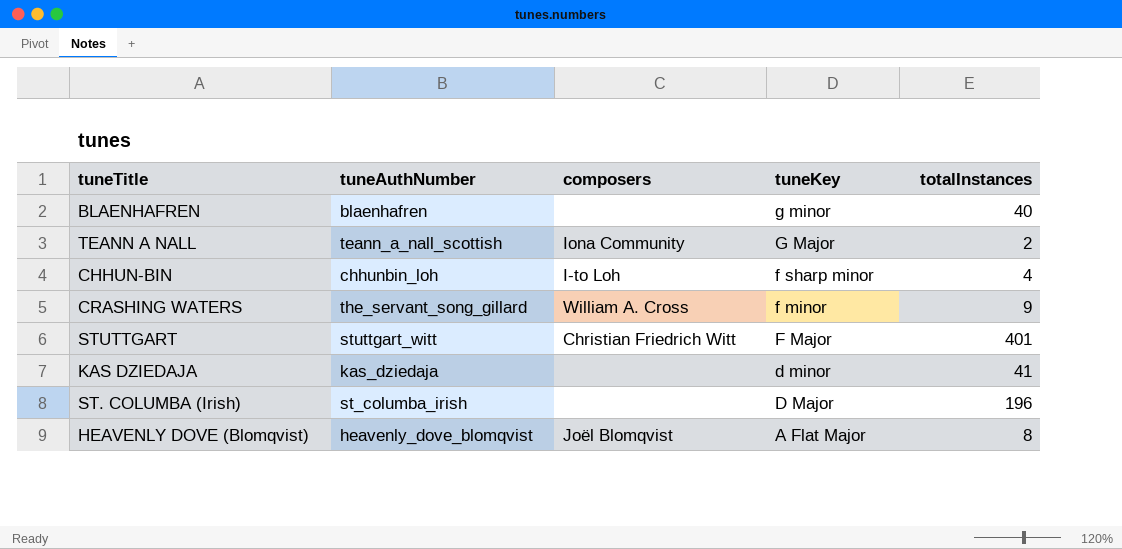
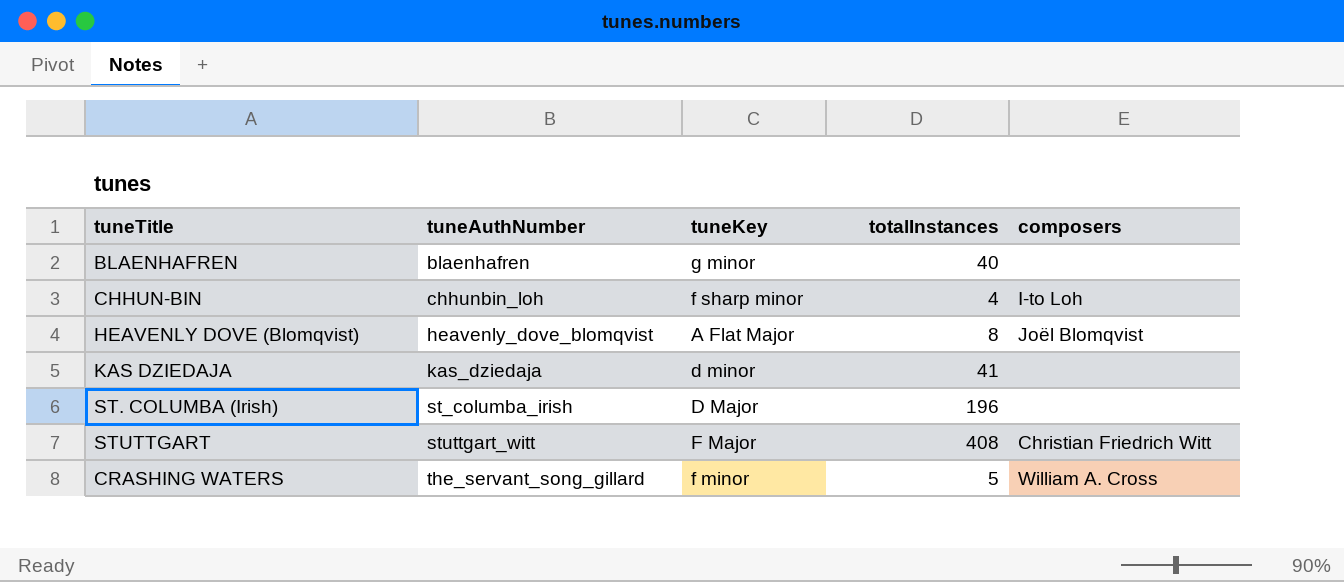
row order: tuneKey descending -> tuneAuthNumber ascending
column composers | position: 3 -> 5
row TEANN A NALL: teann_a_nall_scottish | Iona Community | G Major | 2 -> none
STUTTGART | totalInstances: 401 -> 408
CRASHING WATERS | totalInstances: 9 -> 5

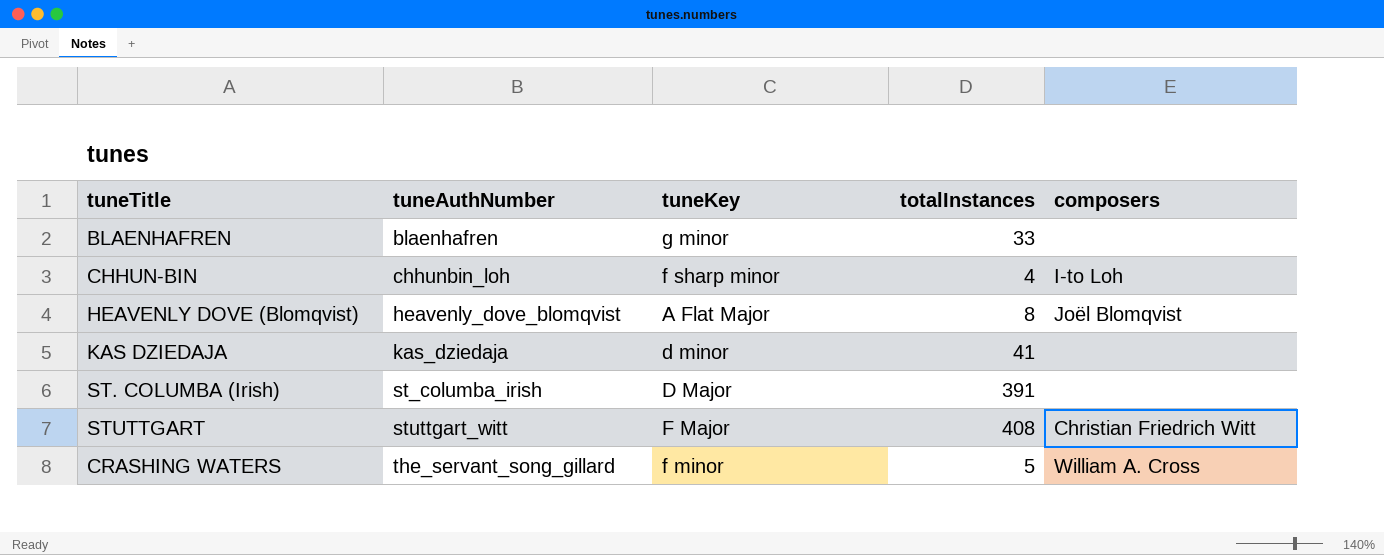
BLAENHAFREN | totalInstances: 40 -> 33
ST. COLUMBA (Irish) | totalInstances: 196 -> 391

